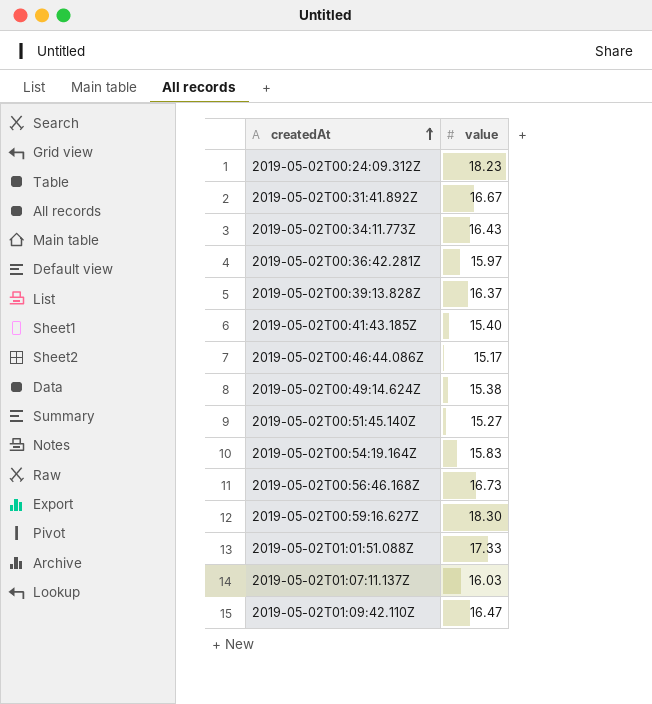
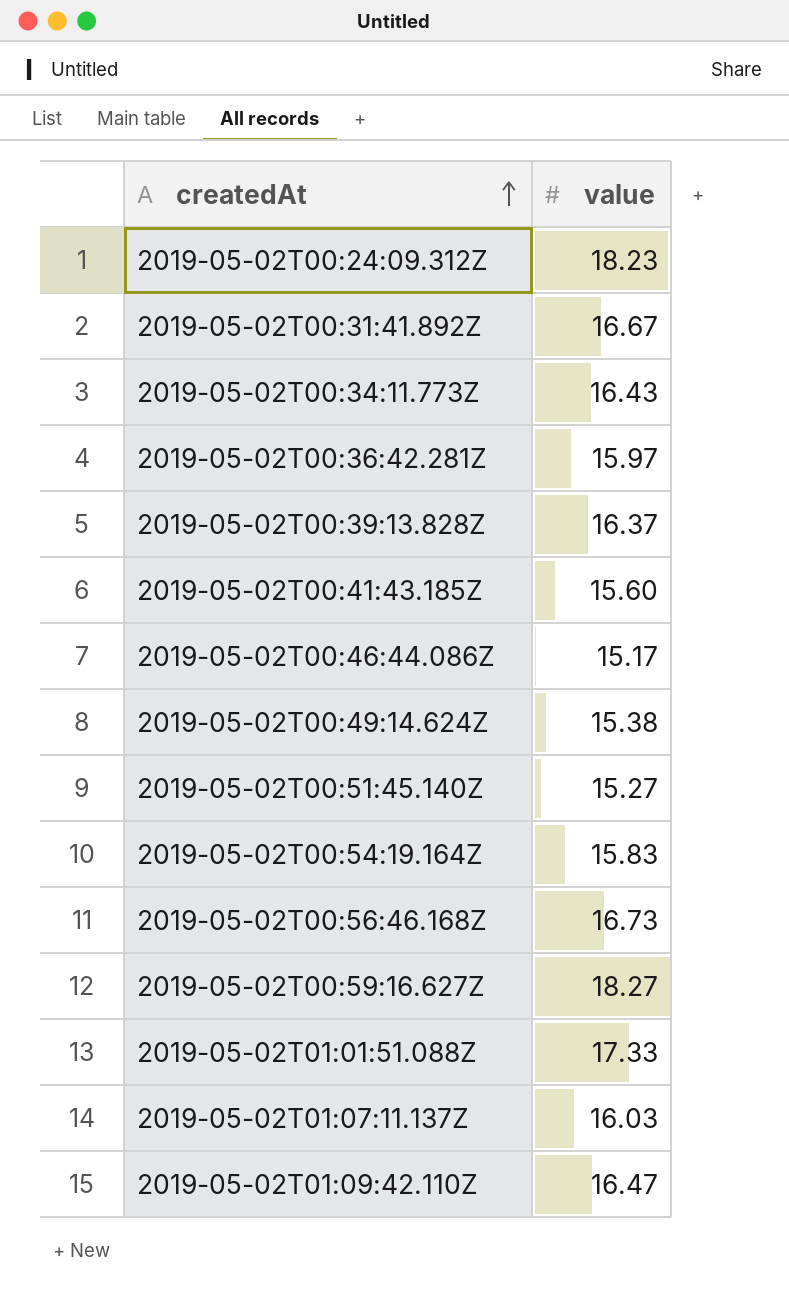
2019-05-02T00:41:43.185Z | value: 15.40 -> 15.60
2019-05-02T00:59:16.627Z | value: 18.30 -> 18.27

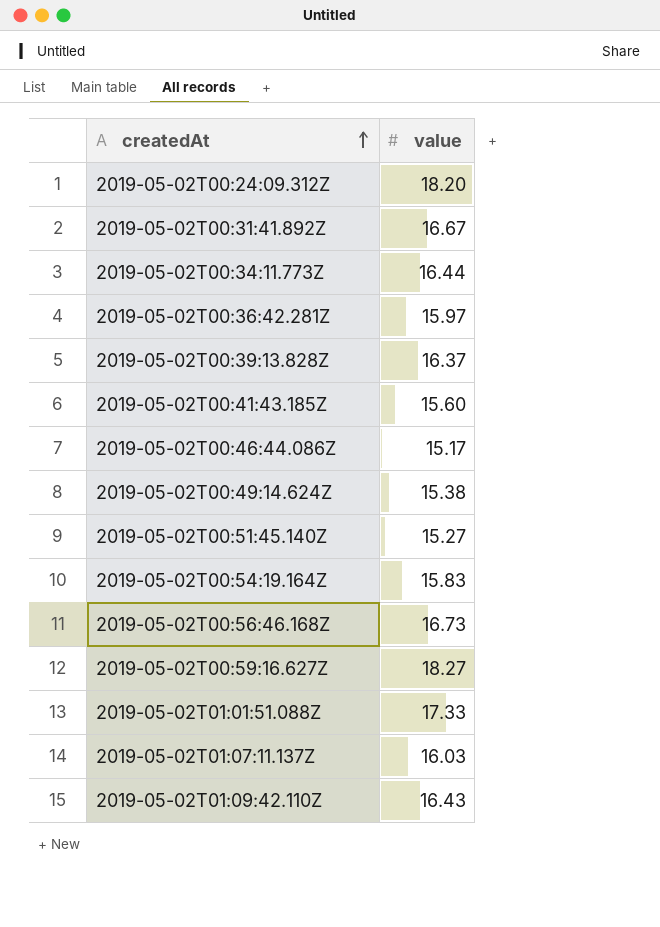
2019-05-02T00:24:09.312Z | value: 18.23 -> 18.20
2019-05-02T00:34:11.773Z | value: 16.43 -> 16.44
2019-05-02T01:09:42.110Z | value: 16.47 -> 16.43

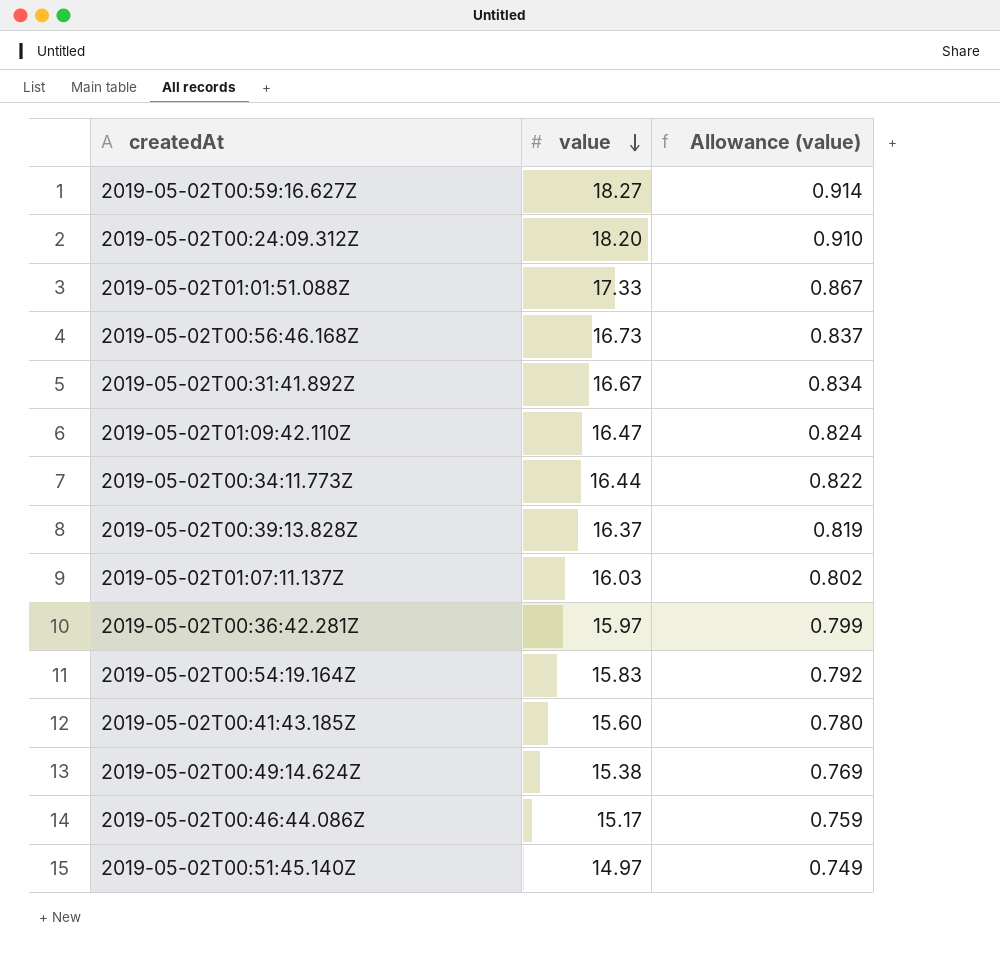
row order: createdAt ascending -> value descending
column Allowance (value) | formula: none -> [value] * 0.05
2019-05-02T01:09:42.110Z | value: 16.43 -> 16.47
2019-05-02T00:51:45.140Z | value: 15.27 -> 14.97

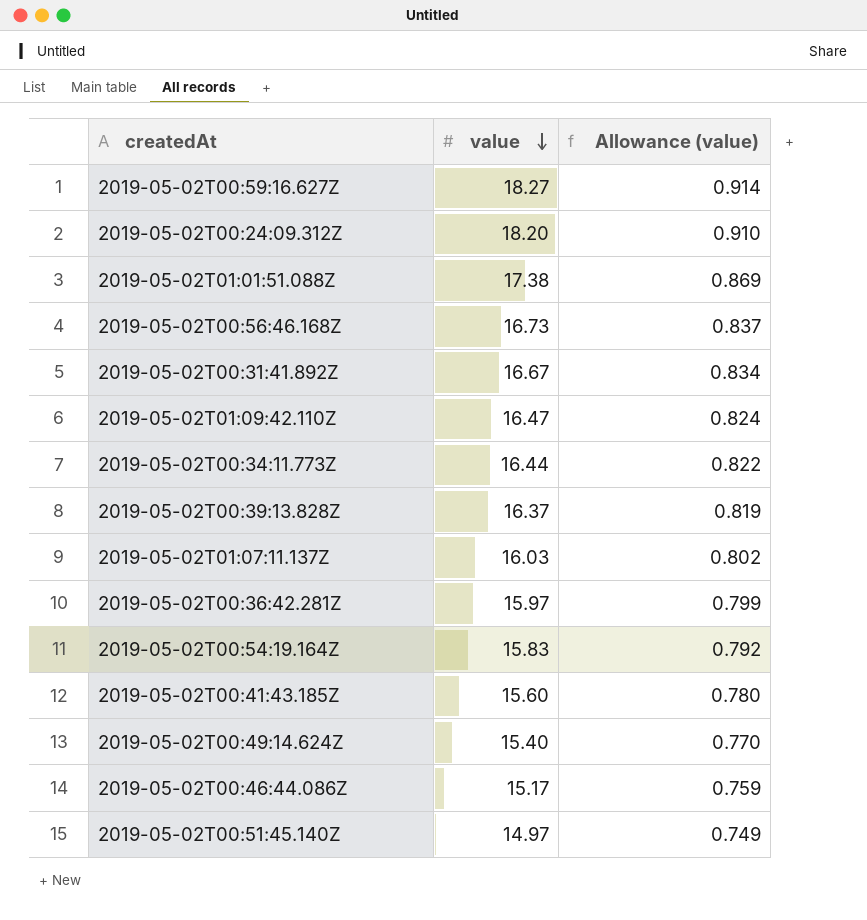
2019-05-02T01:01:51.088Z | value: 17.33 -> 17.38
2019-05-02T01:01:51.088Z | Allowance (value): 0.867 -> 0.869
2019-05-02T00:49:14.624Z | value: 15.38 -> 15.40
2019-05-02T00:49:14.624Z | Allowance (value): 0.769 -> 0.770

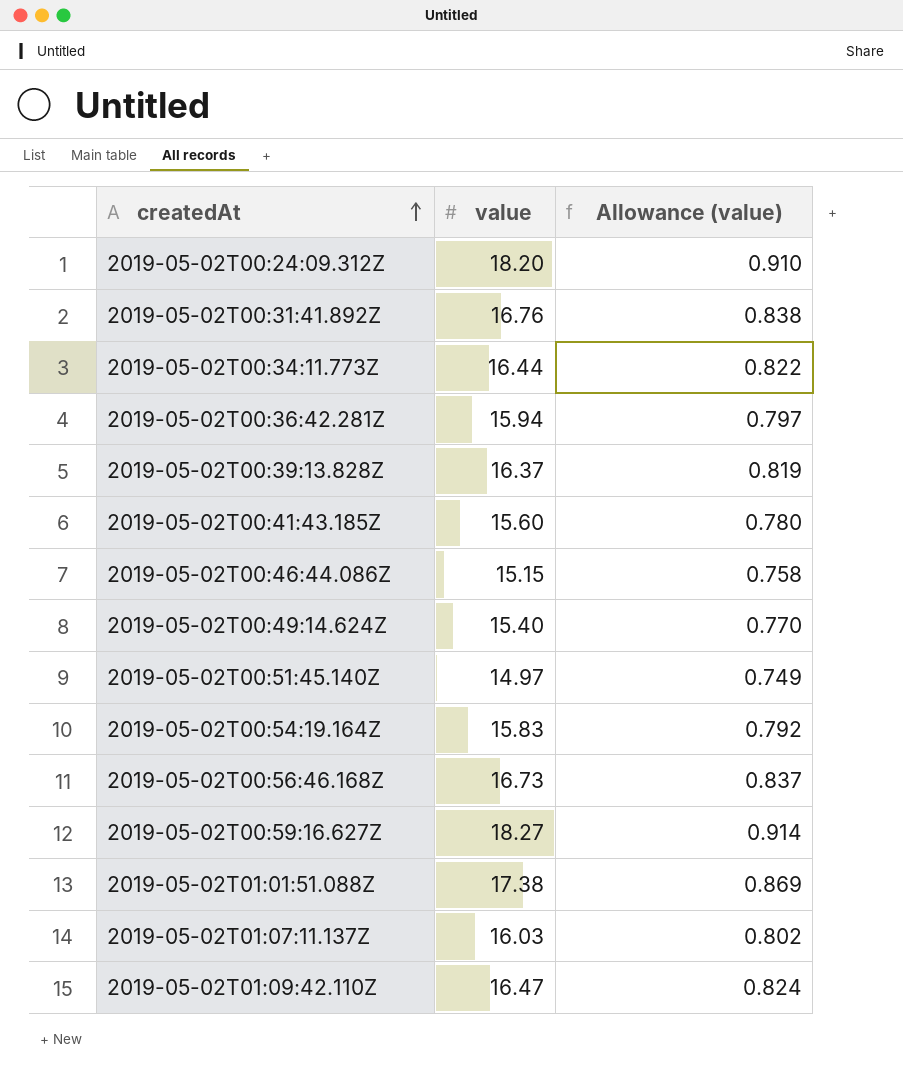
row order: value descending -> createdAt ascending
2019-05-02T00:31:41.892Z | value: 16.67 -> 16.76
2019-05-02T00:31:41.892Z | Allowance (value): 0.834 -> 0.838
2019-05-02T00:36:42.281Z | value: 15.97 -> 15.94
2019-05-02T00:36:42.281Z | Allowance (value): 0.799 -> 0.797
2019-05-02T00:46:44.086Z | value: 15.17 -> 15.15
2019-05-02T00:46:44.086Z | Allowance (value): 0.759 -> 0.758

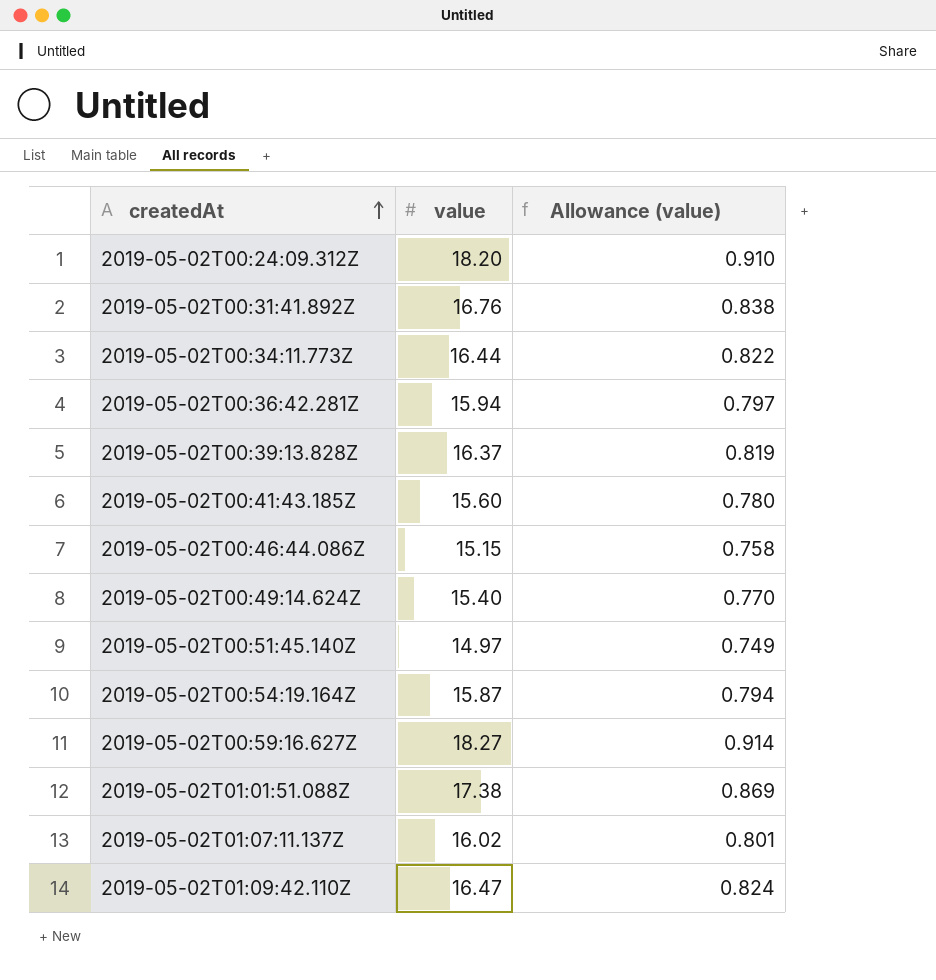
row 2019-05-02T00:56:46.168Z: 16.73 | 0.837 -> none
2019-05-02T00:54:19.164Z | value: 15.83 -> 15.87
2019-05-02T00:54:19.164Z | Allowance (value): 0.792 -> 0.794
2019-05-02T01:07:11.137Z | value: 16.03 -> 16.02
2019-05-02T01:07:11.137Z | Allowance (value): 0.802 -> 0.801

